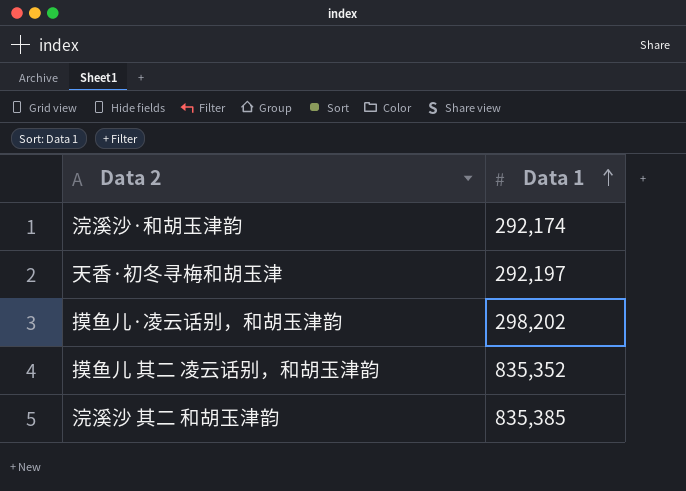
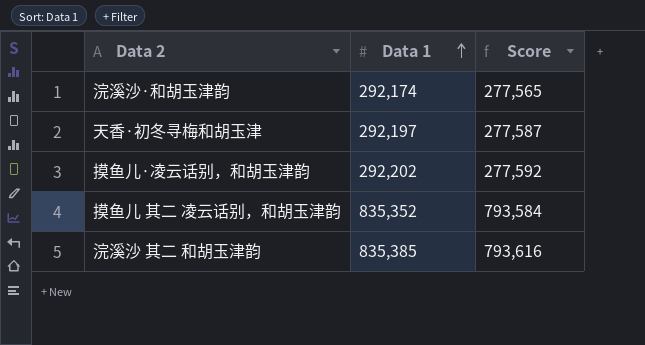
column Score | formula: none -> [Data 1] * 0.95
摸鱼儿·凌云话别，和胡玉津韵 | Data 1: 298,202 -> 292,202

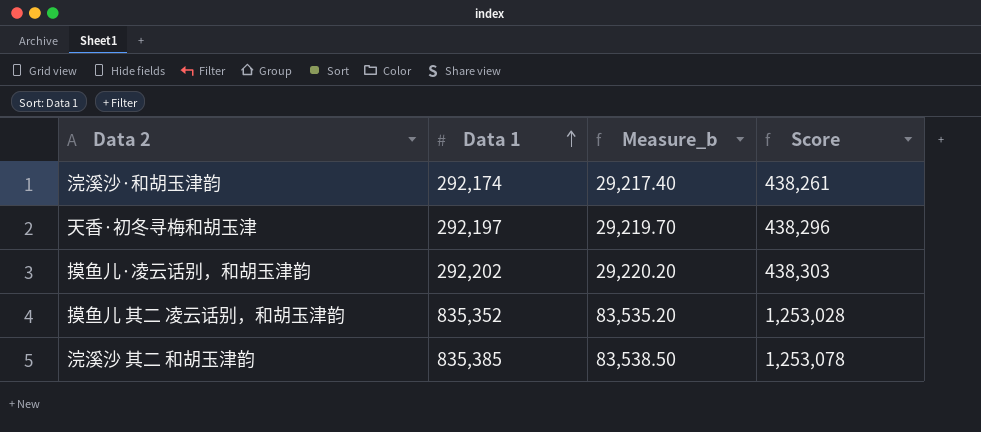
column Measure_b | formula: none -> [Data 1] * 0.1
column Score | formula: [Data 1] * 0.95 -> [Data 1] * 1.5

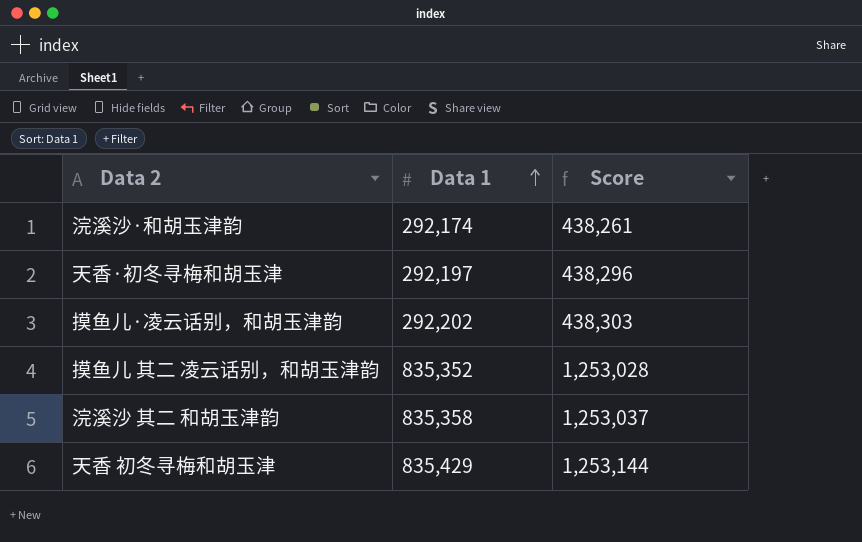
column Measure_b | formula: [Data 1] * 0.1 -> none
浣溪沙 其二 和胡玉津韵 | Data 1: 835,385 -> 835,358
浣溪沙 其二 和胡玉津韵 | Score: 1,253,078 -> 1,253,037
row 天香 初冬寻梅和胡玉津: none -> 835,429 | 1,253,144

